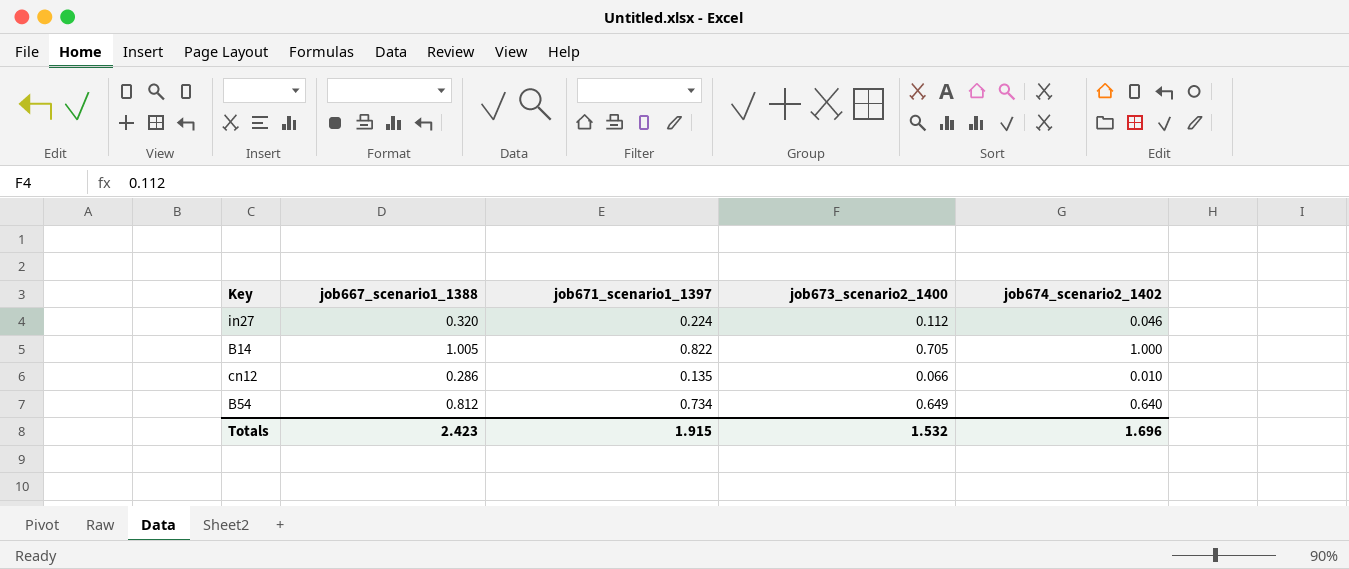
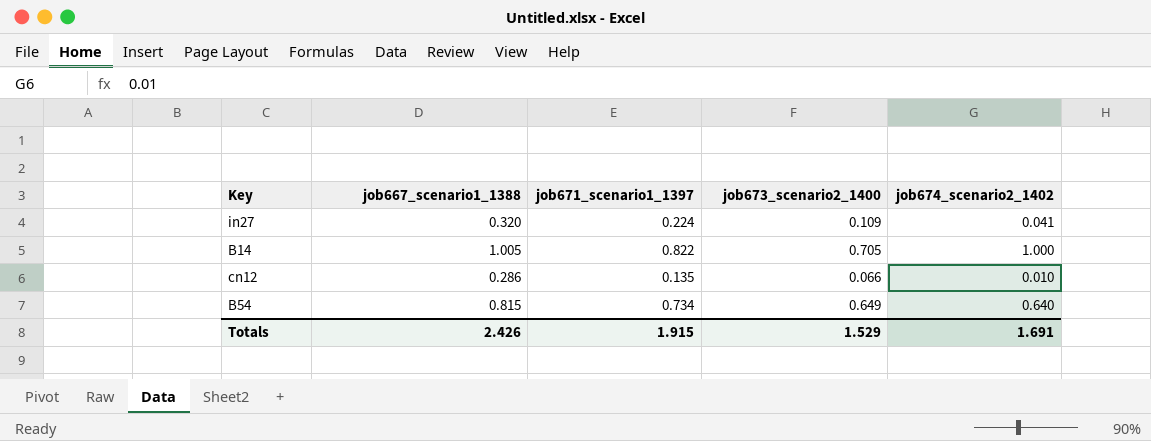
in27 | job673_scenario2_1400: 0.112 -> 0.109
in27 | job674_scenario2_1402: 0.046 -> 0.041
B54 | job667_scenario1_1388: 0.812 -> 0.815
Totals | job667_scenario1_1388: 2.423 -> 2.426
Totals | job673_scenario2_1400: 1.532 -> 1.529
Totals | job674_scenario2_1402: 1.696 -> 1.691

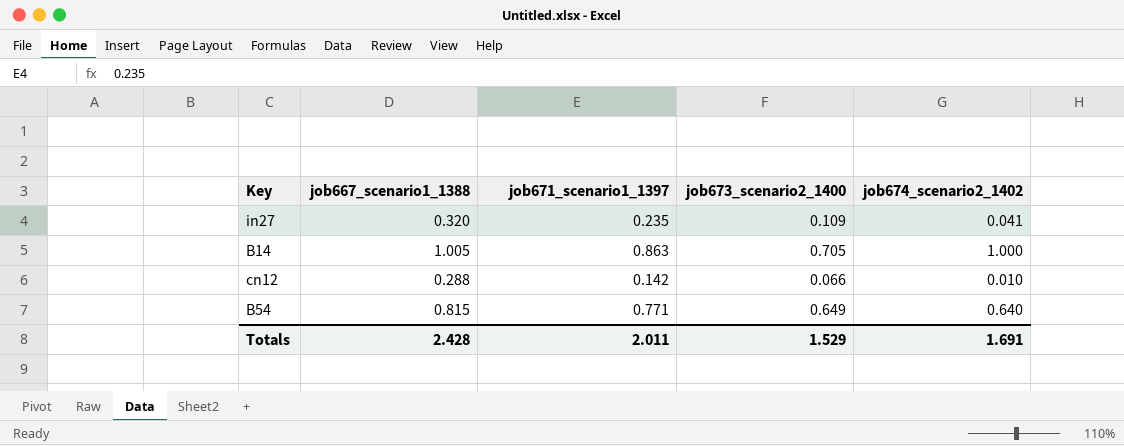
in27 | job671_scenario1_1397: 0.224 -> 0.235
B14 | job671_scenario1_1397: 0.822 -> 0.863
cn12 | job667_scenario1_1388: 0.286 -> 0.288
cn12 | job671_scenario1_1397: 0.135 -> 0.142
B54 | job671_scenario1_1397: 0.734 -> 0.771
Totals | job667_scenario1_1388: 2.426 -> 2.428
Totals | job671_scenario1_1397: 1.915 -> 2.011

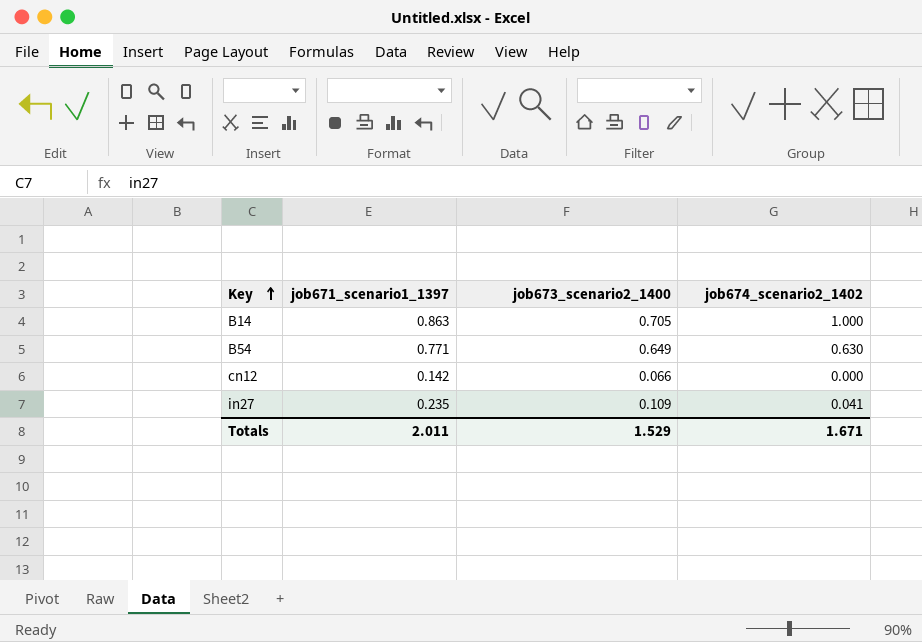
row order: none -> Key ascending
column job667_scenario1_1388 | position: 2 -> none
B54 | job674_scenario2_1402: 0.640 -> 0.630
cn12 | job674_scenario2_1402: 0.010 -> 0.000
Totals | job674_scenario2_1402: 1.691 -> 1.671

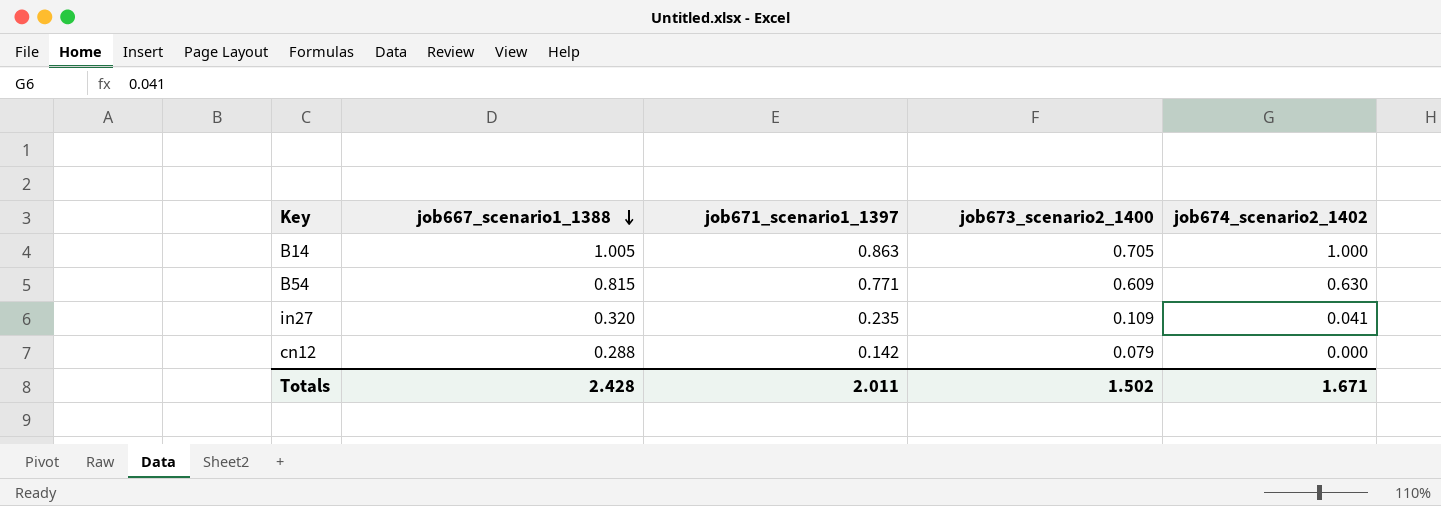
row order: Key ascending -> job667_scenario1_1388 descending
column job667_scenario1_1388 | position: none -> 2
B54 | job673_scenario2_1400: 0.649 -> 0.609
cn12 | job673_scenario2_1400: 0.066 -> 0.079
Totals | job673_scenario2_1400: 1.529 -> 1.502

